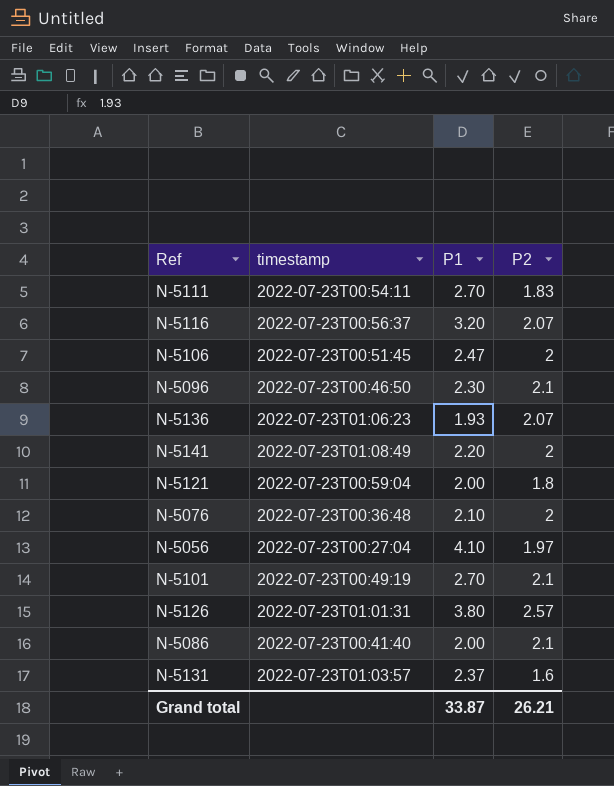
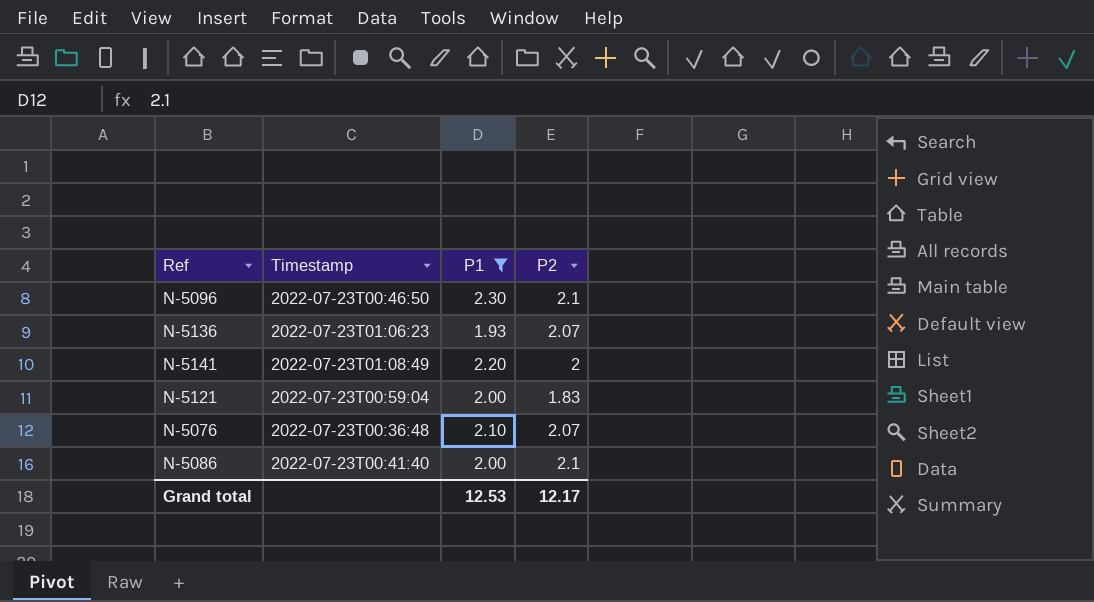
filter: none -> P1 <= 2.30
column name: timestamp -> Timestamp
N-5121 | P2: 1.8 -> 1.83
N-5076 | P2: 2 -> 2.07
Grand total | P1: 33.87 -> 12.53
Grand total | P2: 26.21 -> 12.17

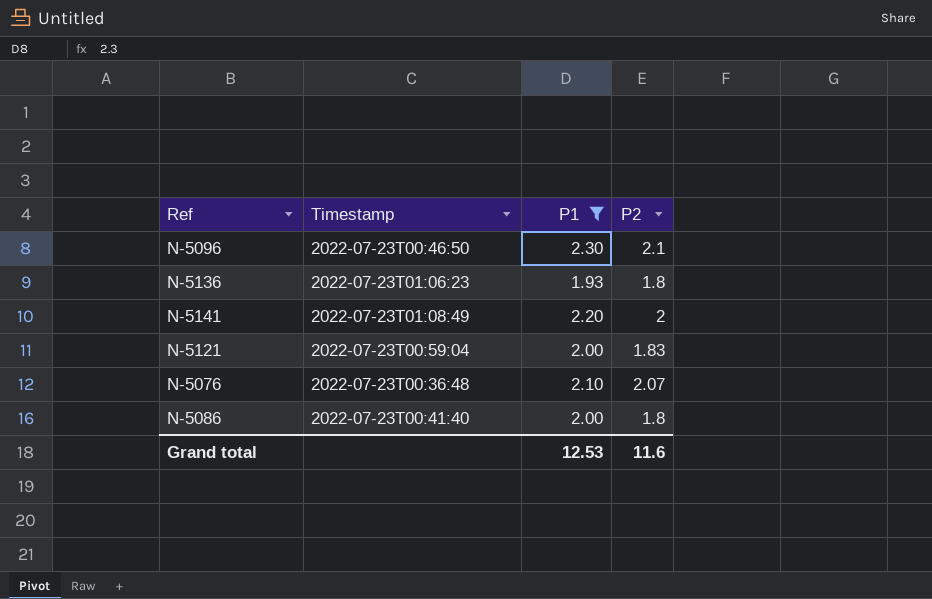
N-5136 | P2: 2.07 -> 1.8
N-5086 | P2: 2.1 -> 1.8
Grand total | P2: 12.17 -> 11.6

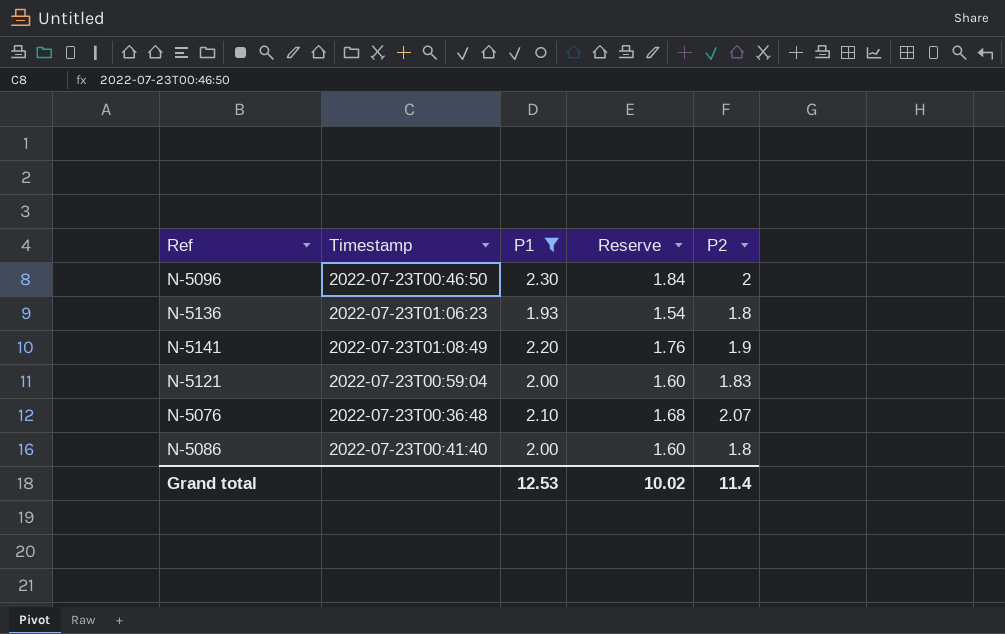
column Reserve | formula: none -> [P1] * 0.8
N-5096 | P2: 2.1 -> 2
N-5141 | P2: 2 -> 1.9
Grand total | P2: 11.6 -> 11.4

